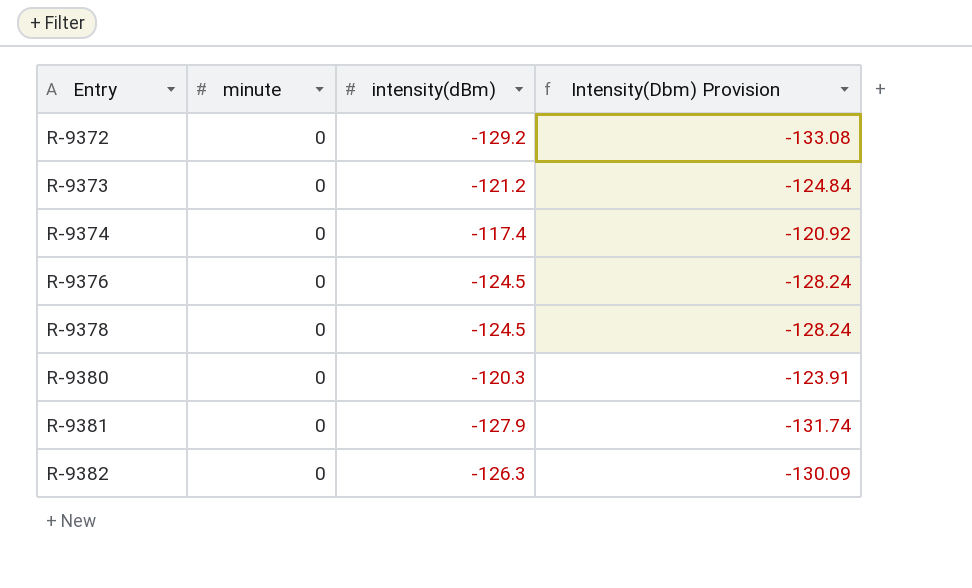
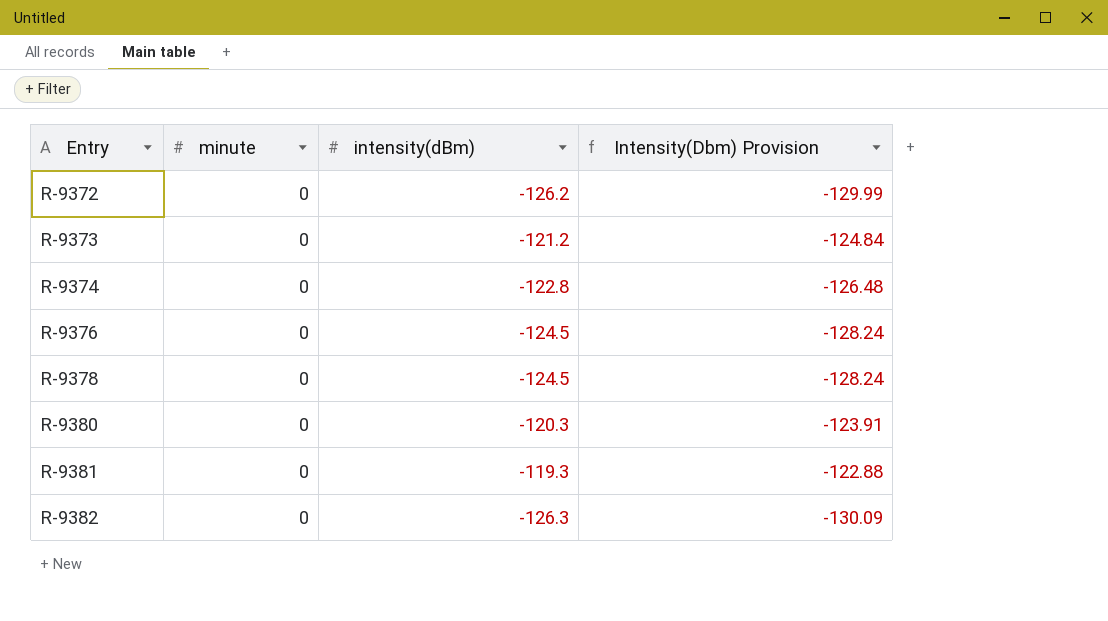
R-9372 | intensity(dBm): -129.2 -> -126.2
R-9372 | Intensity(Dbm) Provision: -133.08 -> -129.99
R-9374 | intensity(dBm): -117.4 -> -122.8
R-9374 | Intensity(Dbm) Provision: -120.92 -> -126.48
R-9381 | intensity(dBm): -127.9 -> -119.3
R-9381 | Intensity(Dbm) Provision: -131.74 -> -122.88

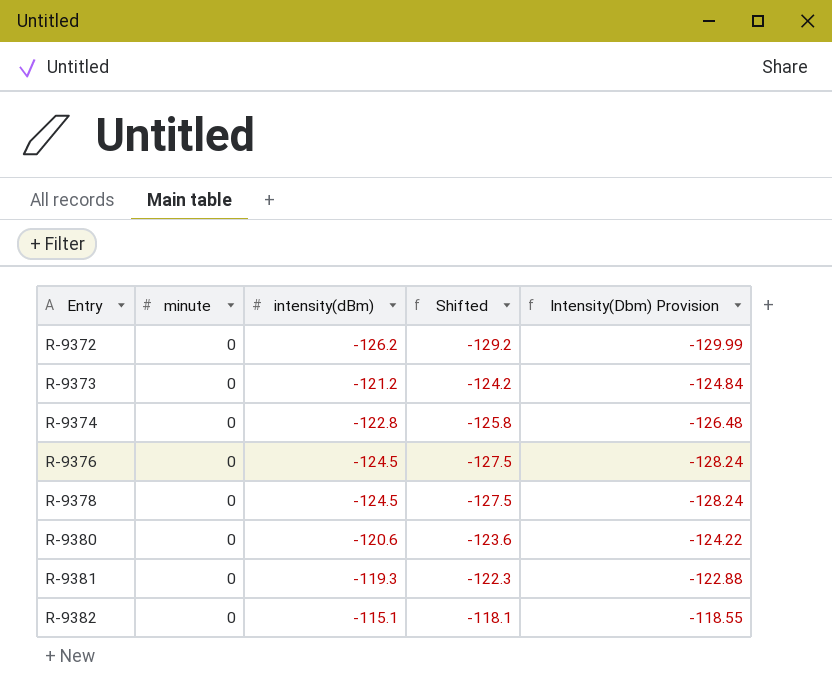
column Shifted | formula: none -> [intensity(dBm)] - 3
R-9380 | intensity(dBm): -120.3 -> -120.6
R-9380 | Intensity(Dbm) Provision: -123.91 -> -124.22
R-9382 | intensity(dBm): -126.3 -> -115.1
R-9382 | Intensity(Dbm) Provision: -130.09 -> -118.55

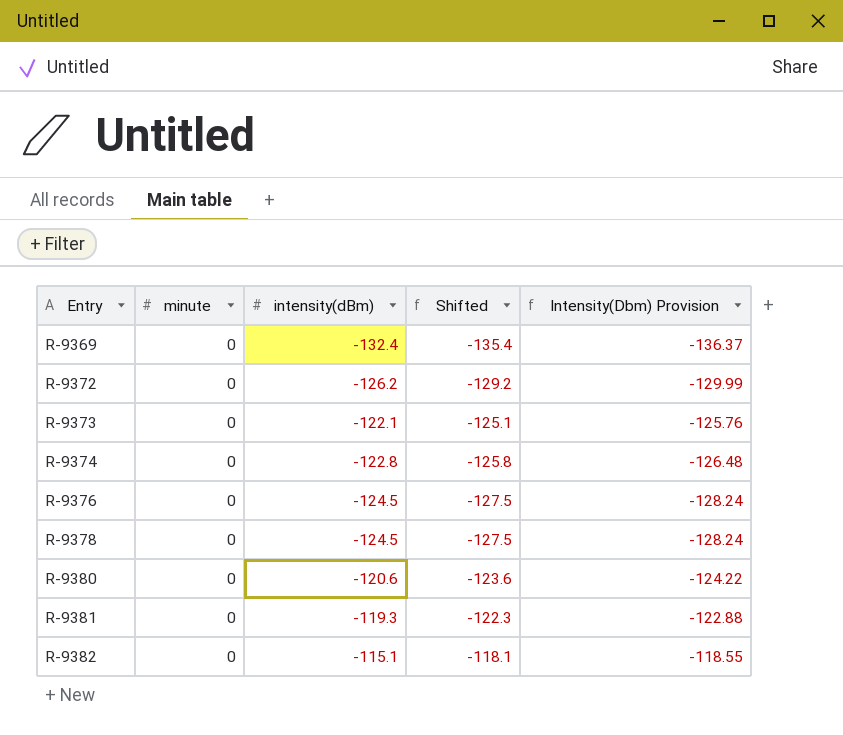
row R-9369: none -> 0 | -132.4 | -135.4 | -136.37
R-9373 | intensity(dBm): -121.2 -> -122.1
R-9373 | Shifted: -124.2 -> -125.1
R-9373 | Intensity(Dbm) Provision: -124.84 -> -125.76

